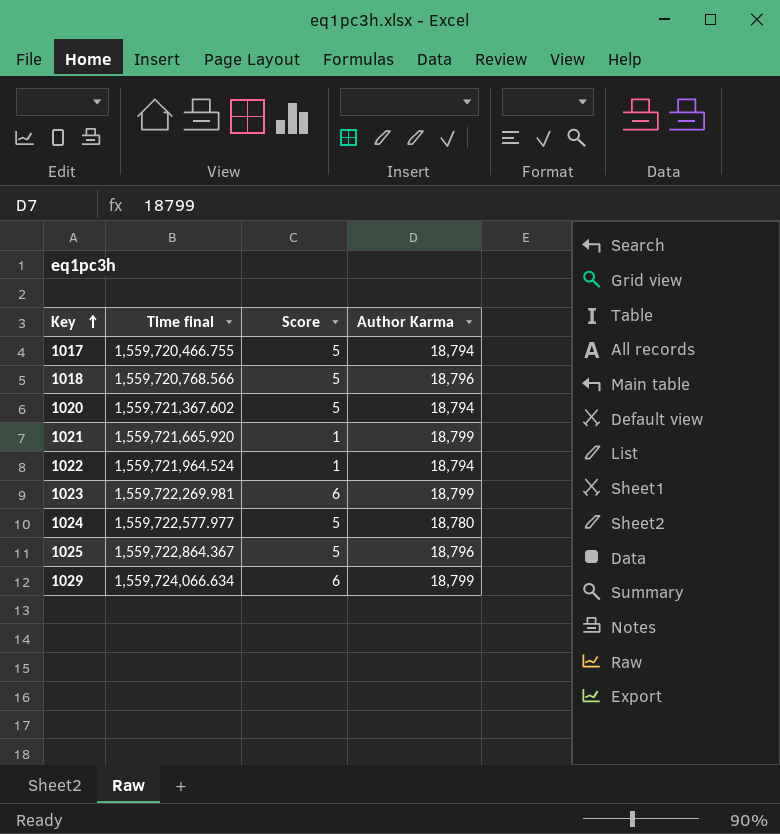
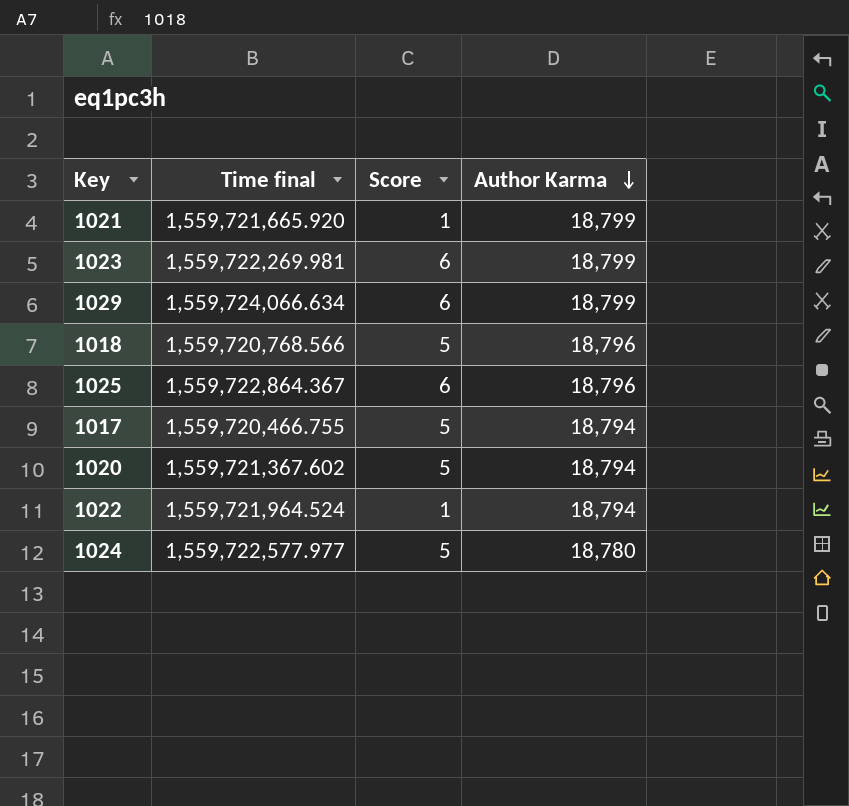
row order: Key ascending -> Author Karma descending
1025 | Score: 5 -> 6

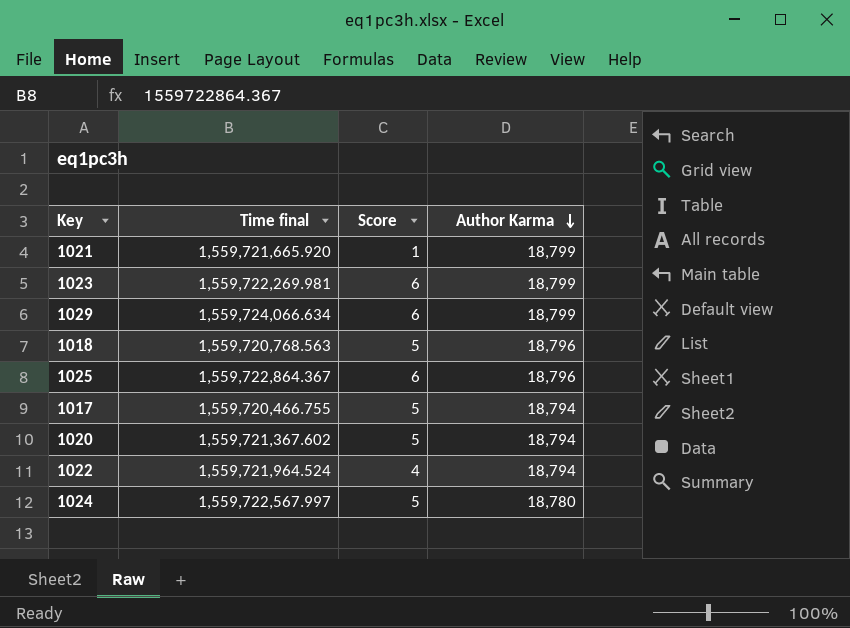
1018 | Time final: 1,559,720,768.566 -> 1,559,720,768.563
1022 | Score: 1 -> 4
1024 | Time final: 1,559,722,577.977 -> 1,559,722,567.997

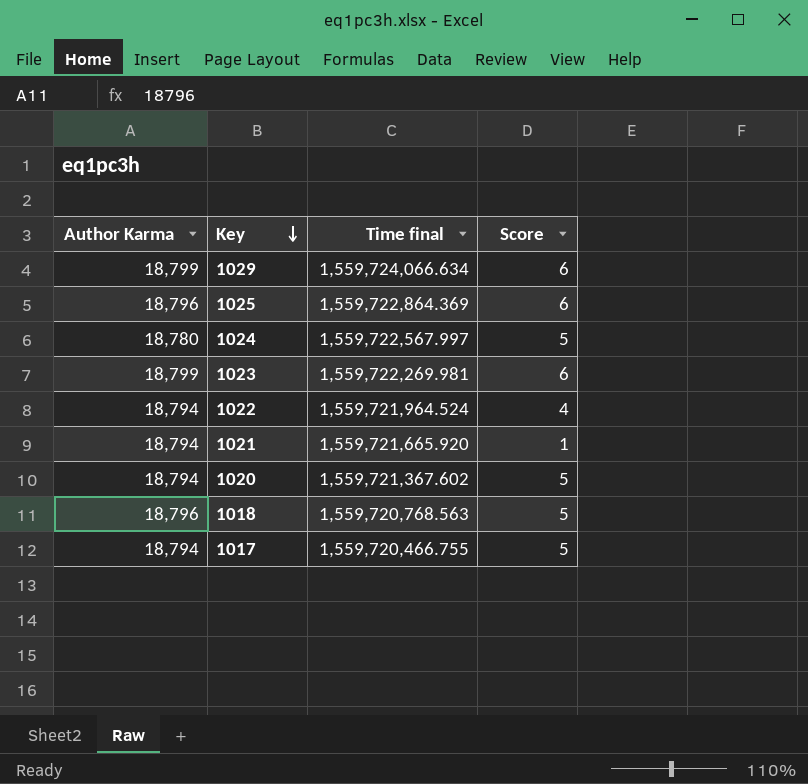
row order: Author Karma descending -> Key descending
column Author Karma | position: 4 -> 1
1025 | Time final: 1,559,722,864.367 -> 1,559,722,864.369
1021 | Author Karma: 18,799 -> 18,794

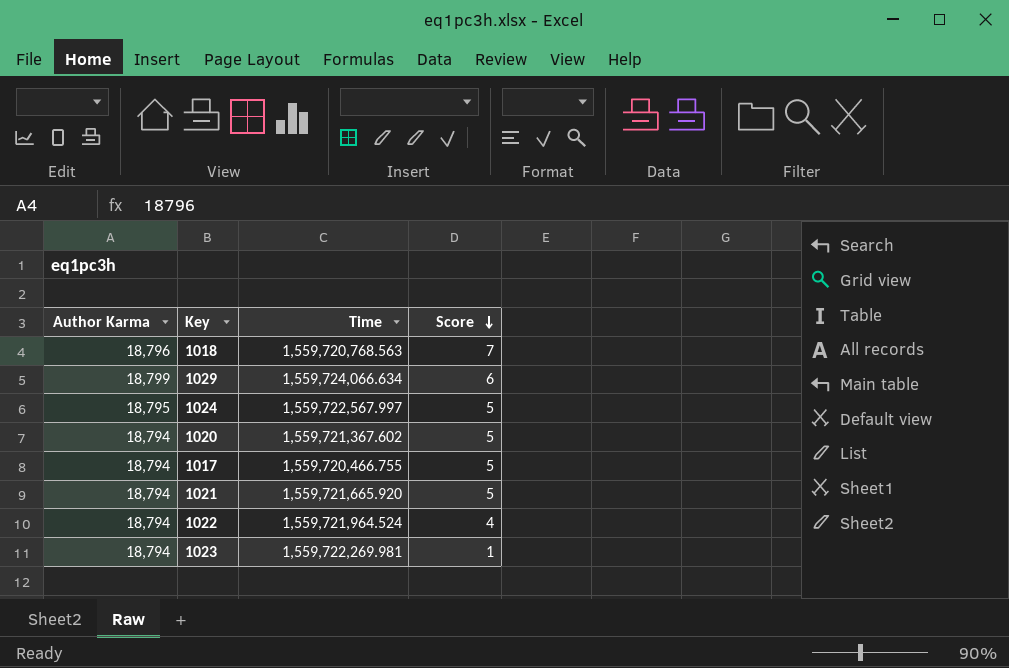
row order: Key descending -> Score descending
column name: Time final -> Time
row 1025: 18,796 | 1,559,722,864.369 | 6 -> none
1018 | Score: 5 -> 7
1024 | Author Karma: 18,780 -> 18,795
1021 | Score: 1 -> 5
1023 | Author Karma: 18,799 -> 18,794
1023 | Score: 6 -> 1

